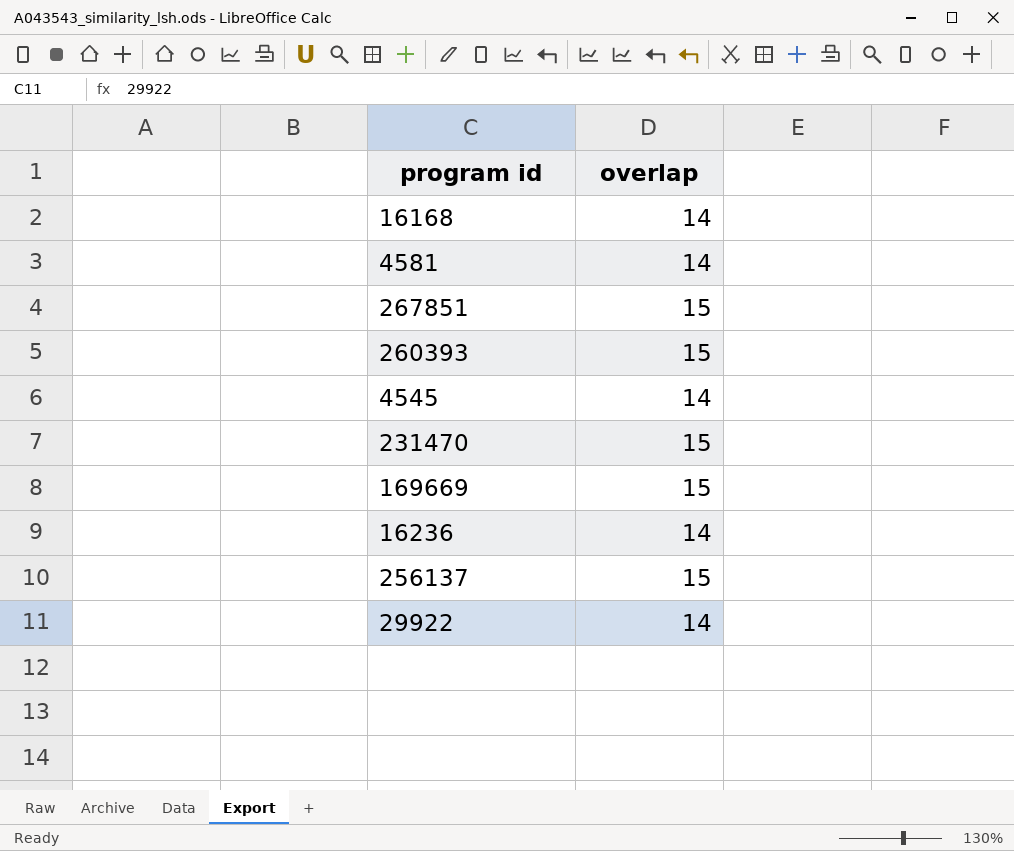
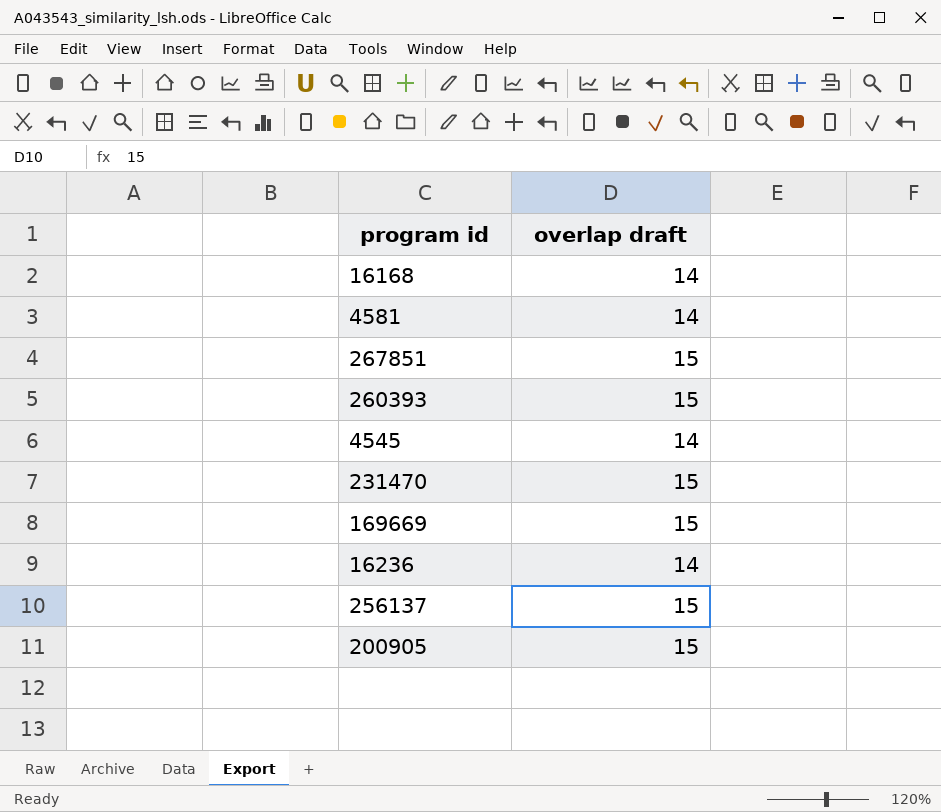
column name: overlap -> overlap draft
row 29922: 14 -> none
row 200905: none -> 15

